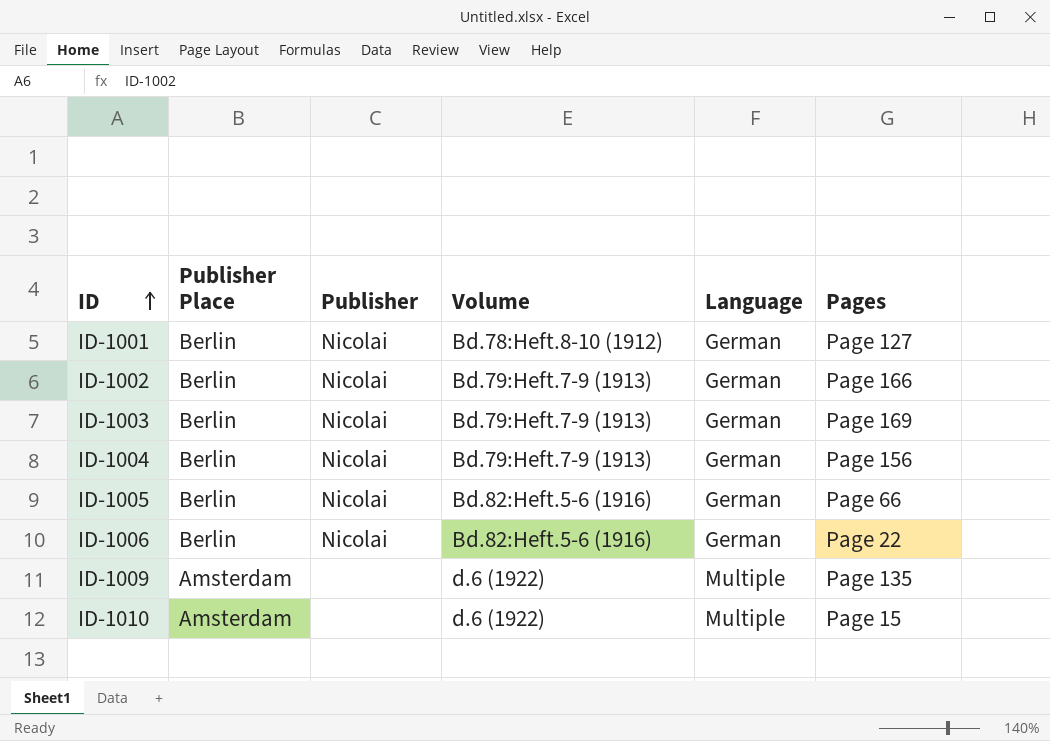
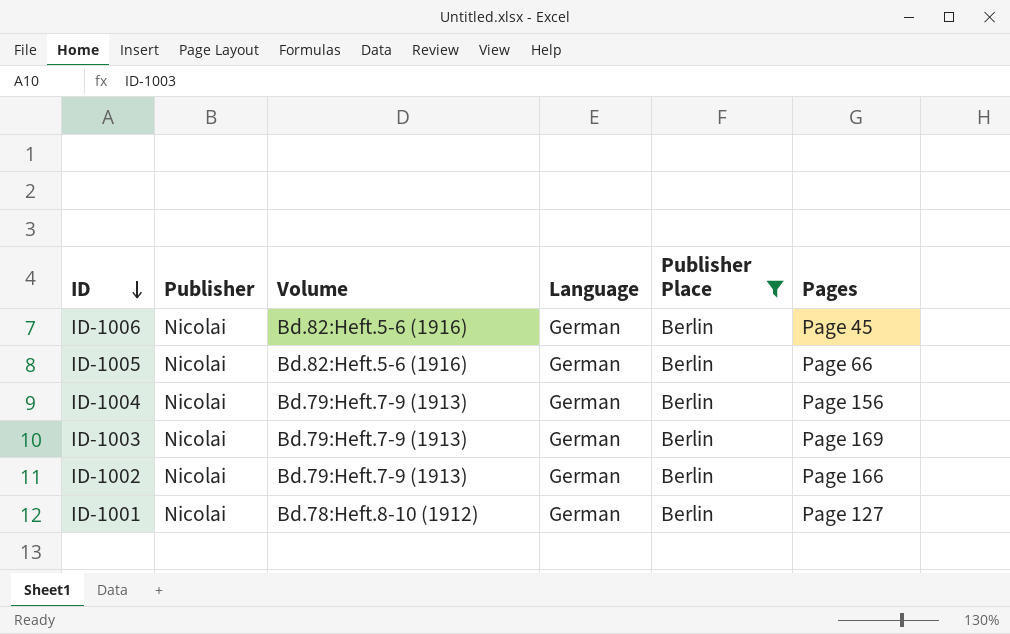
filter: none -> Publisher Place = Berlin
row order: ID ascending -> ID descending
column Publisher Place | position: 2 -> 5
ID-1006 | Pages: Page 22 -> Page 45

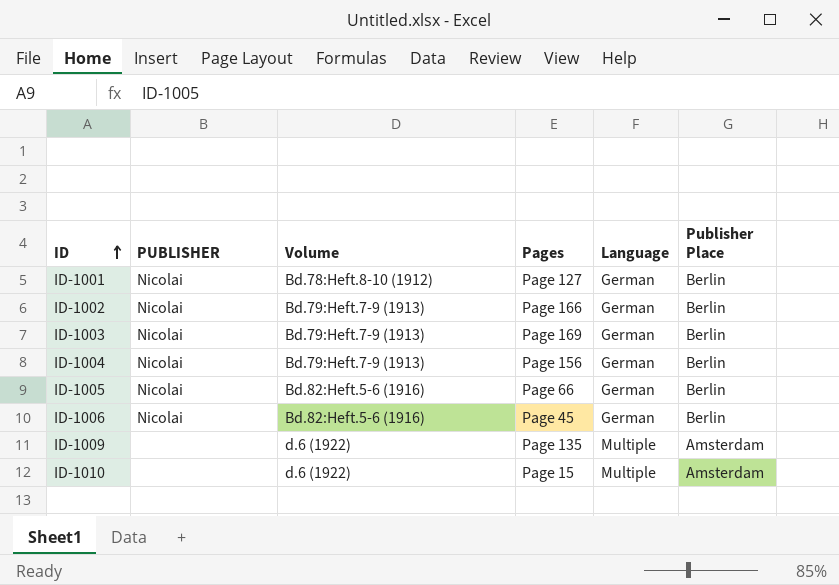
filter: Publisher Place = Berlin -> none
row order: ID descending -> ID ascending
column name: Publisher -> PUBLISHER
column Pages | position: 6 -> 4

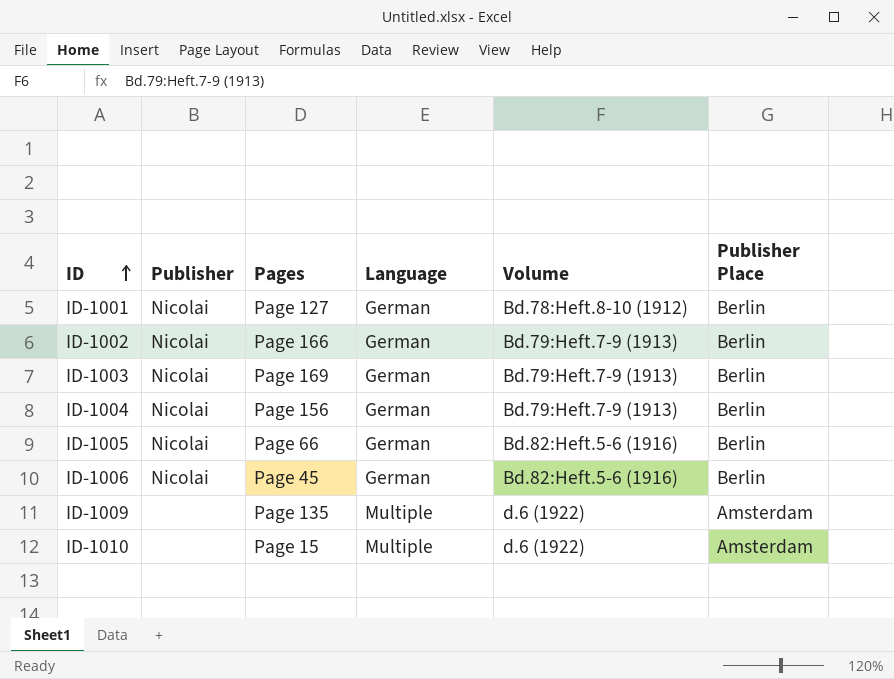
column name: PUBLISHER -> Publisher
column Volume | position: 3 -> 5

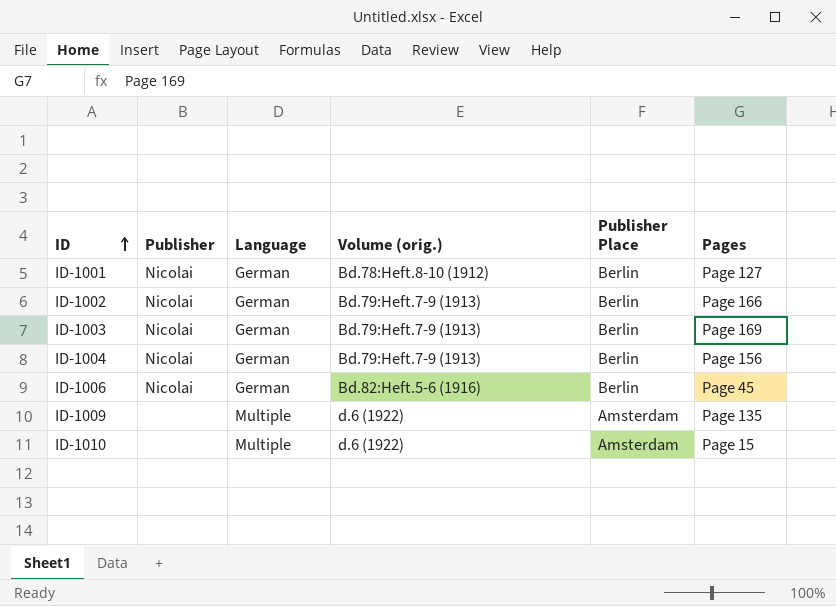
column name: Volume -> Volume (orig.)
column Pages | position: 3 -> 6
row ID-1005: Nicolai | Page 66 | German | Bd.82:Heft.5-6 (1916) | Berlin -> none

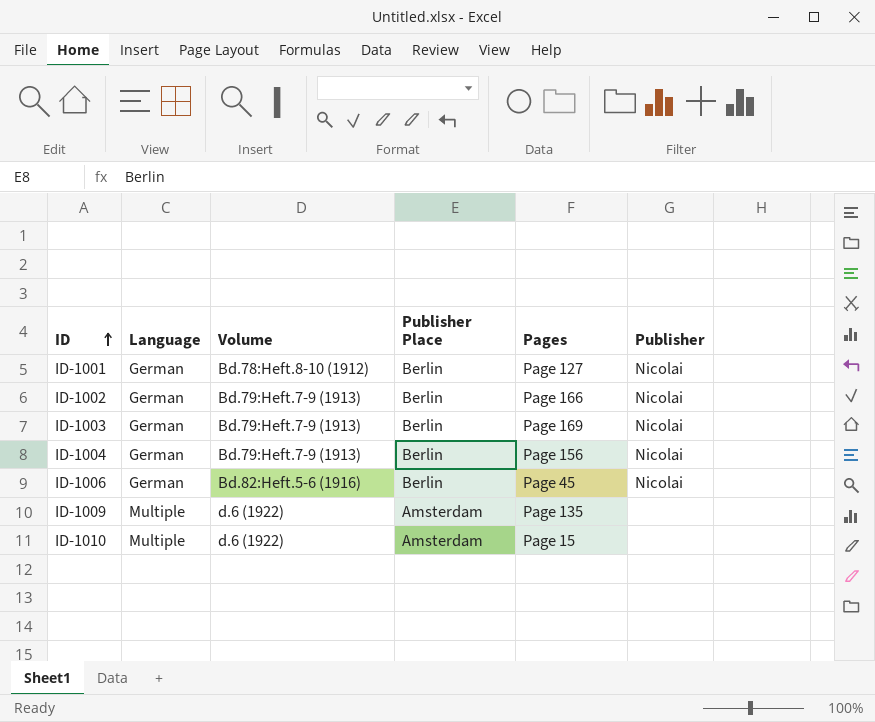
column name: Volume (orig.) -> Volume
column Publisher | position: 2 -> 6

